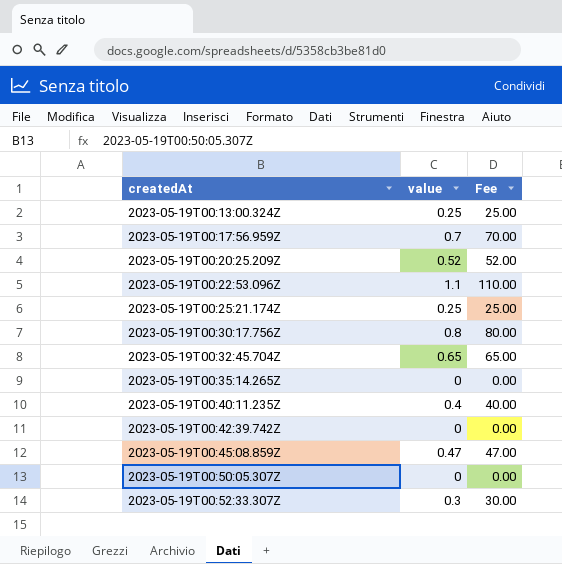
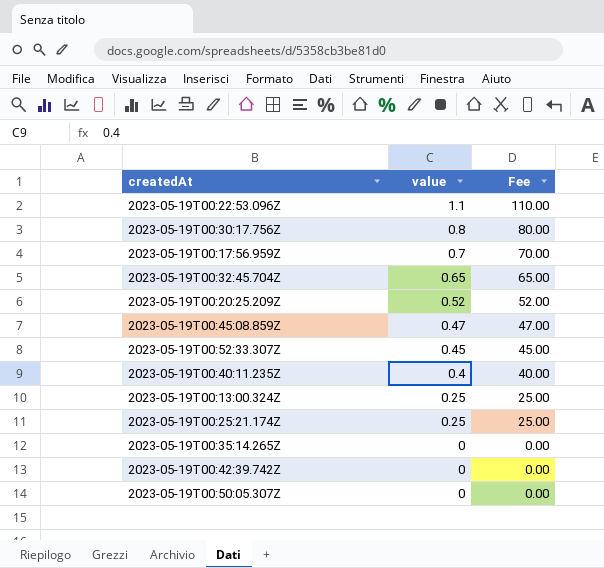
row order: createdAt ascending -> value descending
2023-05-19T00:52:33.307Z | value: 0.3 -> 0.45
2023-05-19T00:52:33.307Z | Fee: 30.00 -> 45.00

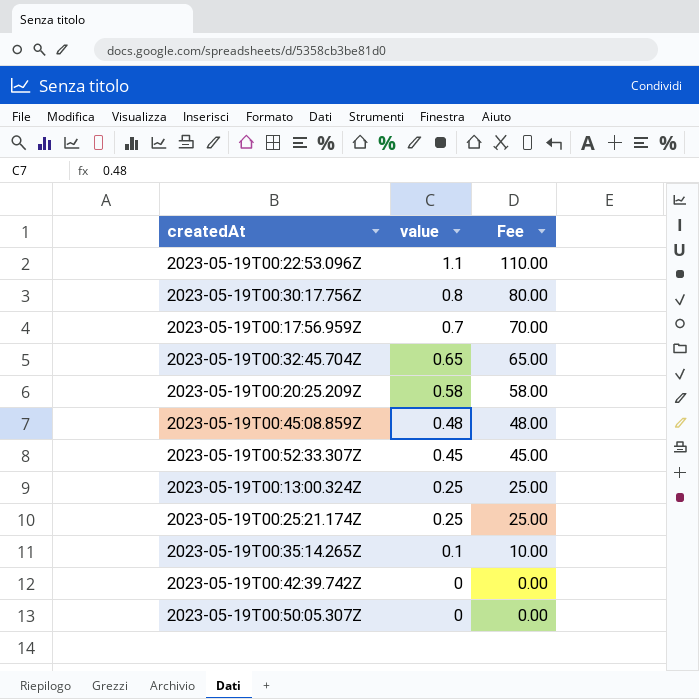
row 2023-05-19T00:40:11.235Z: 0.4 | 40.00 -> none
2023-05-19T00:20:25.209Z | value: 0.52 -> 0.58
2023-05-19T00:20:25.209Z | Fee: 52.00 -> 58.00
2023-05-19T00:45:08.859Z | value: 0.47 -> 0.48
2023-05-19T00:45:08.859Z | Fee: 47.00 -> 48.00
2023-05-19T00:35:14.265Z | value: 0 -> 0.1
2023-05-19T00:35:14.265Z | Fee: 0.00 -> 10.00

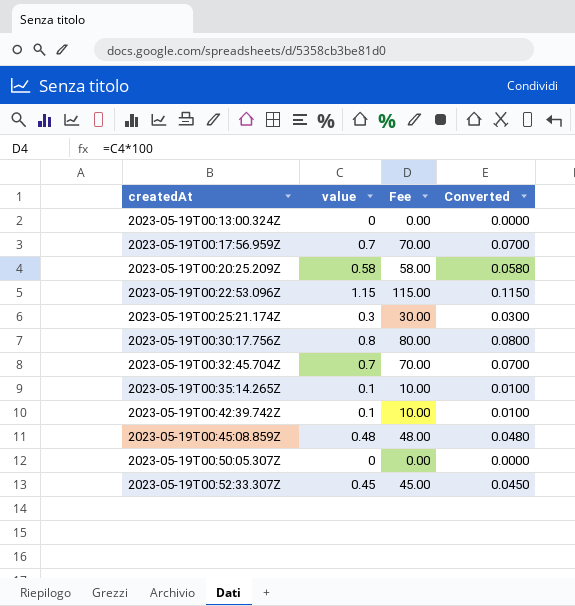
row order: value descending -> createdAt ascending
column Converted | formula: none -> [value] * 0.1
2023-05-19T00:13:00.324Z | value: 0.25 -> 0
2023-05-19T00:13:00.324Z | Fee: 25.00 -> 0.00
2023-05-19T00:22:53.096Z | value: 1.1 -> 1.15
2023-05-19T00:22:53.096Z | Fee: 110.00 -> 115.00
2023-05-19T00:25:21.174Z | value: 0.25 -> 0.3
2023-05-19T00:25:21.174Z | Fee: 25.00 -> 30.00
2023-05-19T00:32:45.704Z | value: 0.65 -> 0.7
2023-05-19T00:32:45.704Z | Fee: 65.00 -> 70.00
2023-05-19T00:42:39.742Z | value: 0 -> 0.1
2023-05-19T00:42:39.742Z | Fee: 0.00 -> 10.00

